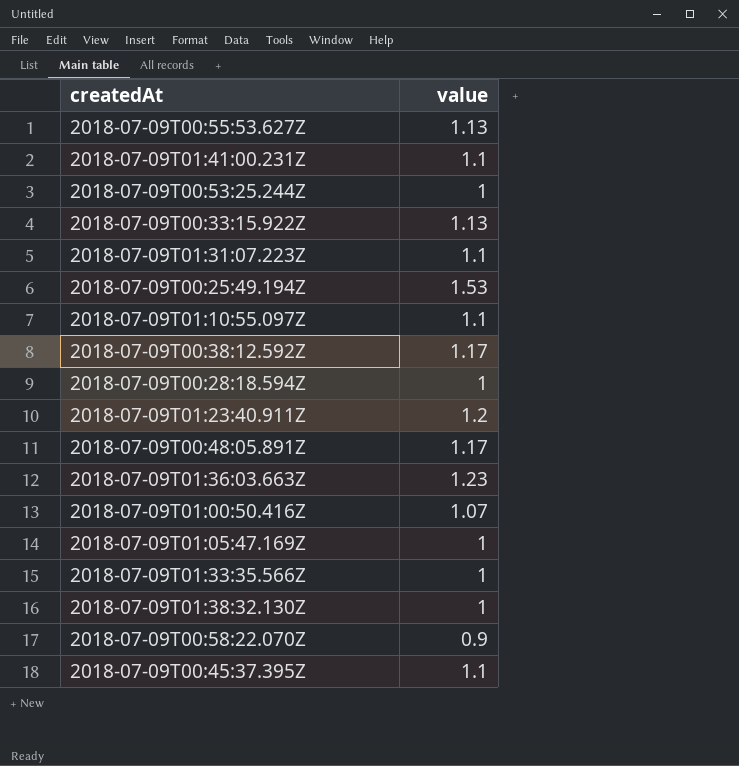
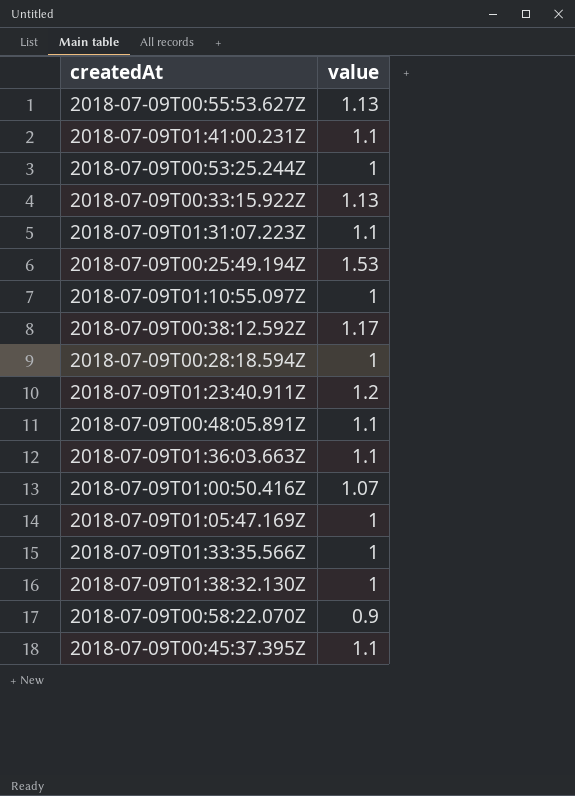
2018-07-09T01:10:55.097Z | value: 1.1 -> 1
2018-07-09T00:48:05.891Z | value: 1.17 -> 1.1
2018-07-09T01:36:03.663Z | value: 1.23 -> 1.1

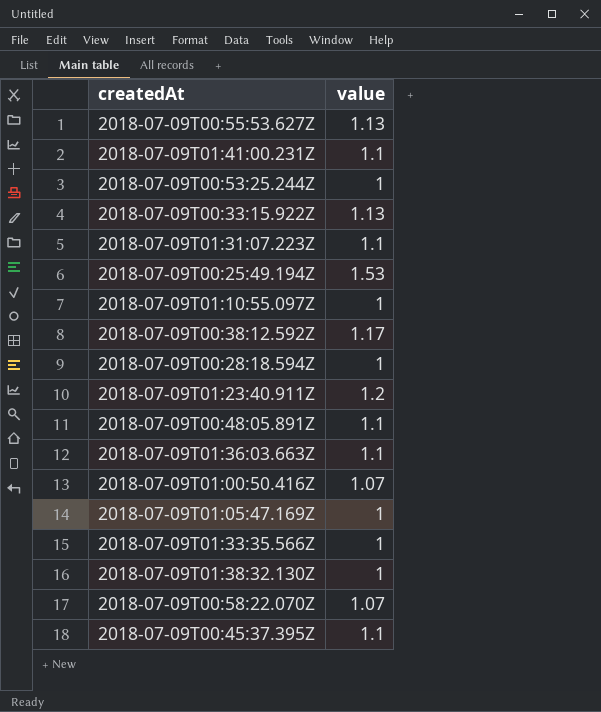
2018-07-09T00:58:22.070Z | value: 0.9 -> 1.07

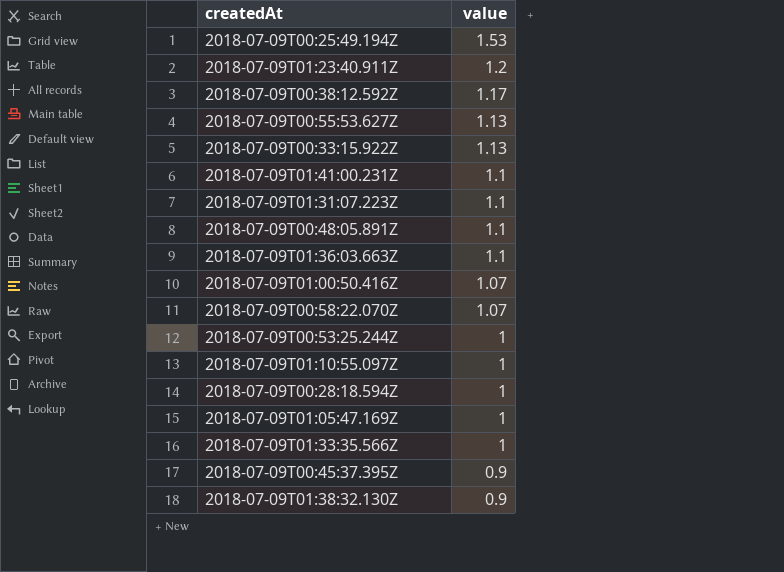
row order: none -> value descending
2018-07-09T00:45:37.395Z | value: 1.1 -> 0.9
2018-07-09T01:38:32.130Z | value: 1 -> 0.9

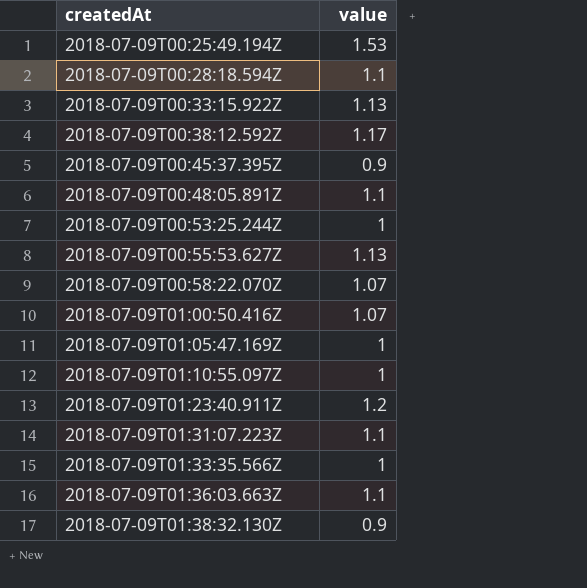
row order: value descending -> createdAt ascending
row 2018-07-09T01:41:00.231Z: 1.1 -> none
2018-07-09T00:28:18.594Z | value: 1 -> 1.1

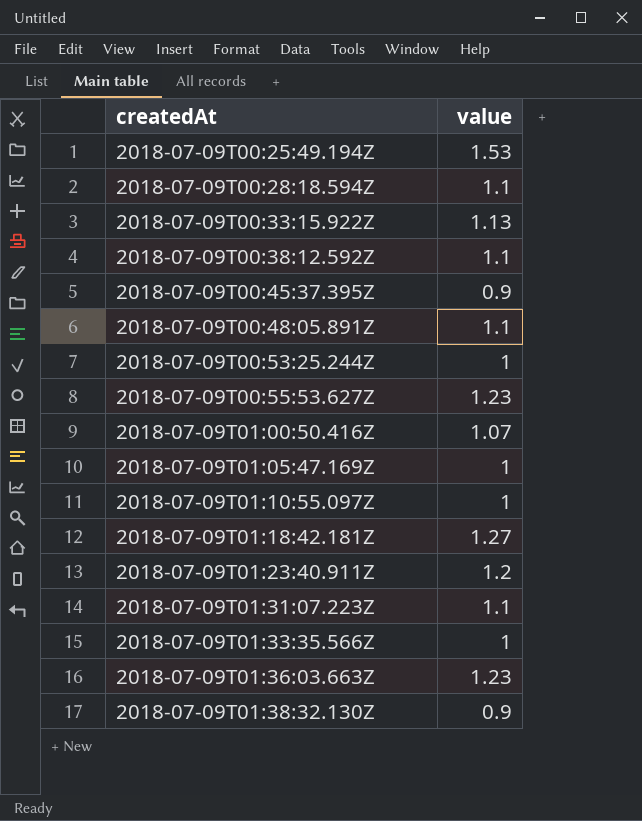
row 2018-07-09T00:58:22.070Z: 1.07 -> none
2018-07-09T00:38:12.592Z | value: 1.17 -> 1.1
2018-07-09T00:55:53.627Z | value: 1.13 -> 1.23
row 2018-07-09T01:18:42.181Z: none -> 1.27
2018-07-09T01:36:03.663Z | value: 1.1 -> 1.23

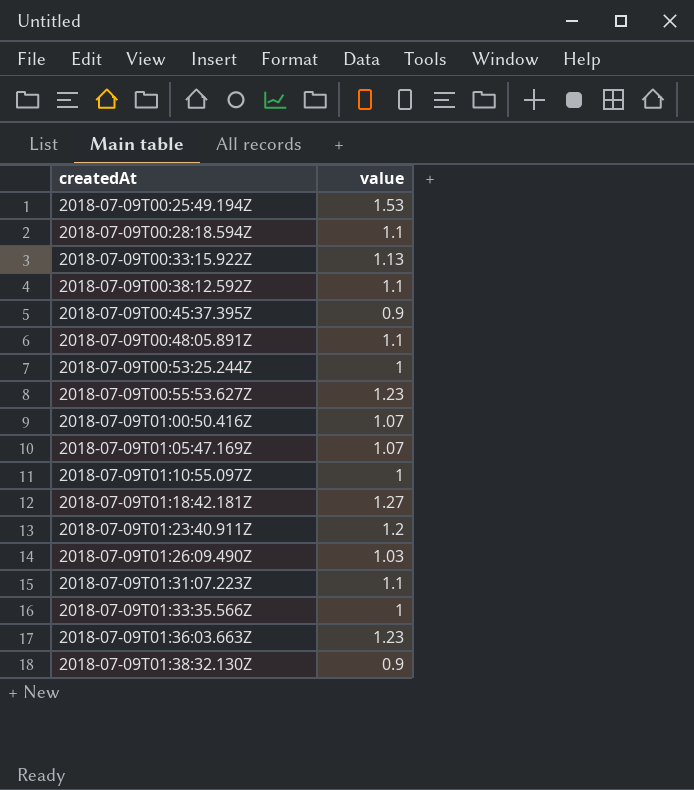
2018-07-09T01:05:47.169Z | value: 1 -> 1.07
row 2018-07-09T01:26:09.490Z: none -> 1.03

